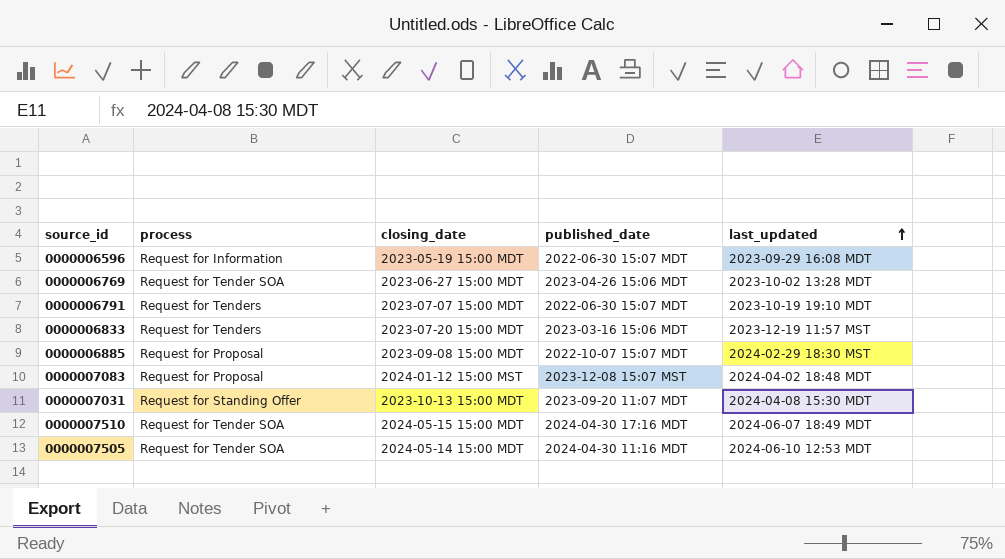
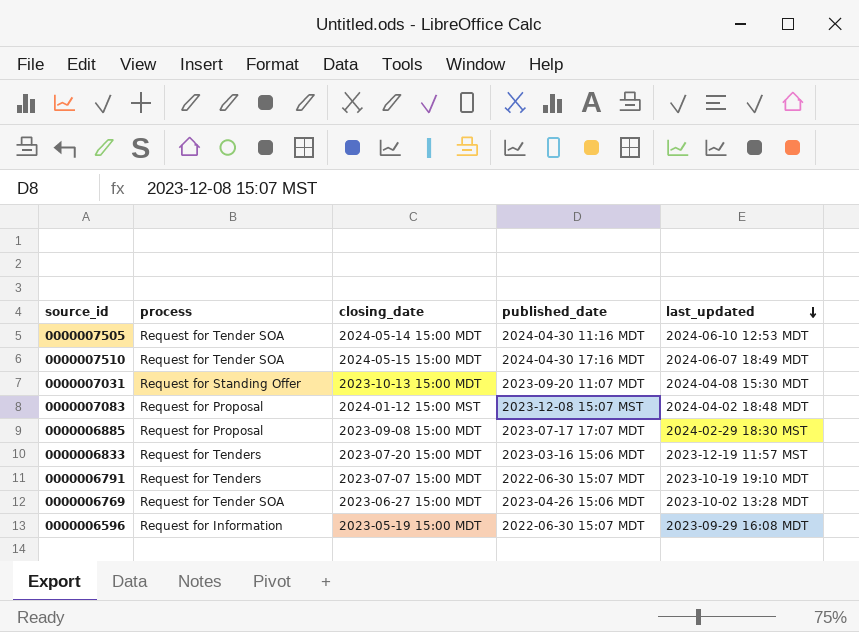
row order: last_updated ascending -> last_updated descending
0000006885 | published_date: 2022-10-07 15:07 MDT -> 2023-07-17 17:07 MDT

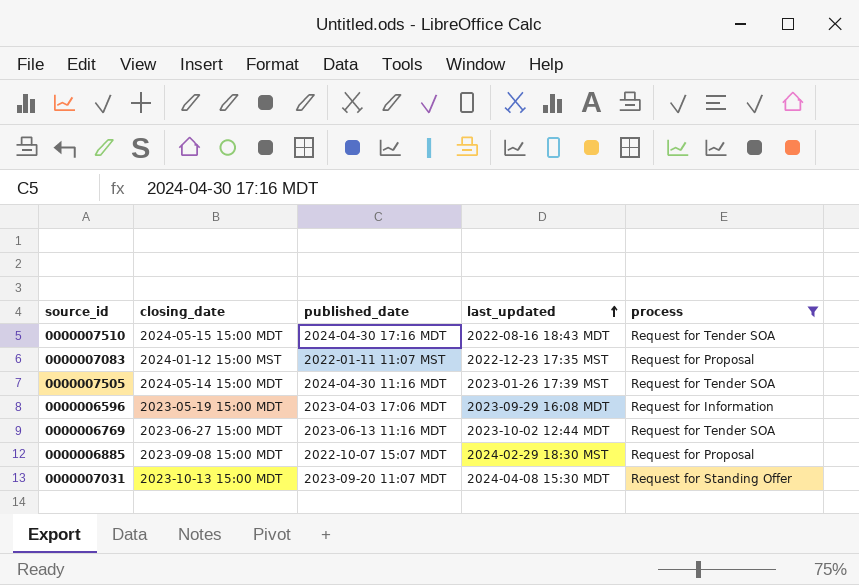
filter: none -> process != Request for Tenders
row order: last_updated descending -> last_updated ascending
column process | position: 2 -> 5
0000007510 | last_updated: 2024-06-07 18:49 MDT -> 2022-08-16 18:43 MDT
0000007083 | published_date: 2023-12-08 15:07 MST -> 2022-01-11 11:07 MST
0000007083 | last_updated: 2024-04-02 18:48 MDT -> 2022-12-23 17:35 MST
0000007505 | last_updated: 2024-06-10 12:53 MDT -> 2023-01-26 17:39 MST
0000006596 | published_date: 2022-06-30 15:07 MDT -> 2023-04-03 17:06 MDT
0000006769 | published_date: 2023-04-26 15:06 MDT -> 2023-06-13 11:16 MDT
0000006769 | last_updated: 2023-10-02 13:28 MDT -> 2023-10-02 12:44 MDT
0000006885 | published_date: 2023-07-17 17:07 MDT -> 2022-10-07 15:07 MDT

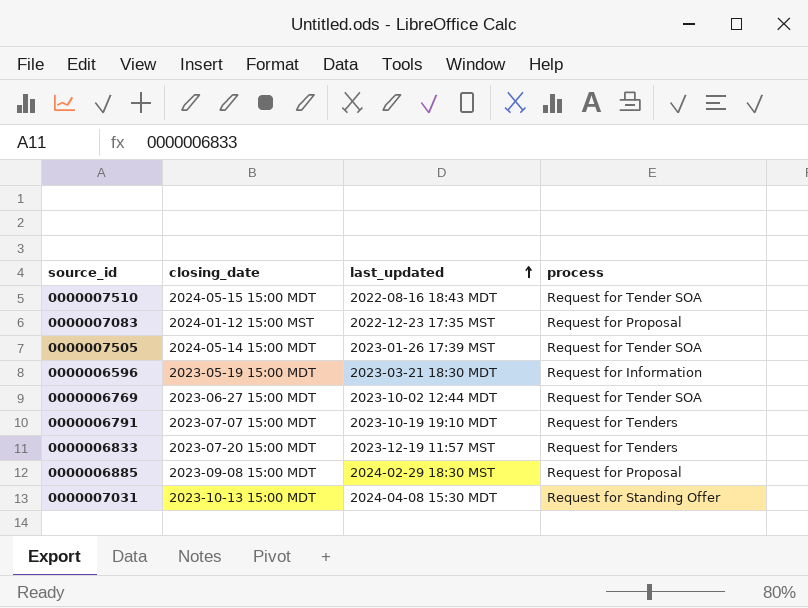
filter: process != Request for Tenders -> none
column published_date | position: 3 -> none
0000006596 | last_updated: 2023-09-29 16:08 MDT -> 2023-03-21 18:30 MDT

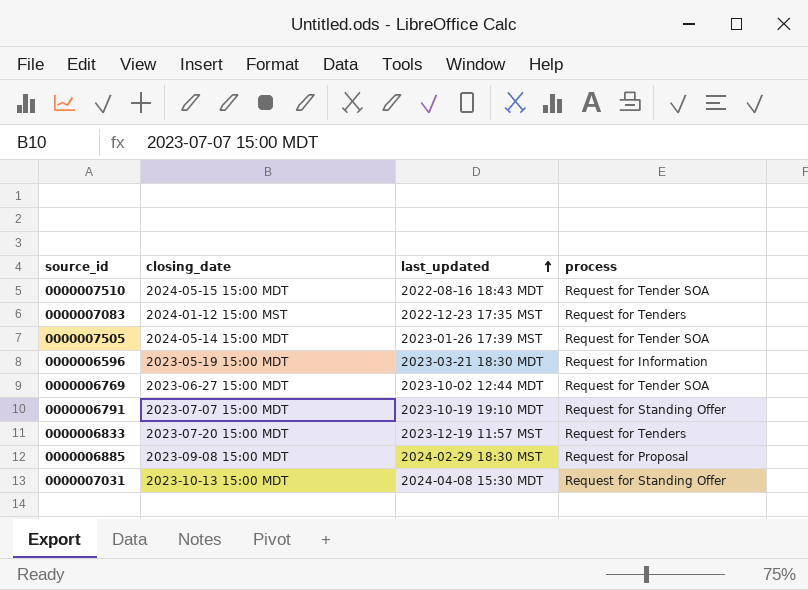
0000007083 | process: Request for Proposal -> Request for Tenders
0000006791 | process: Request for Tenders -> Request for Standing Offer

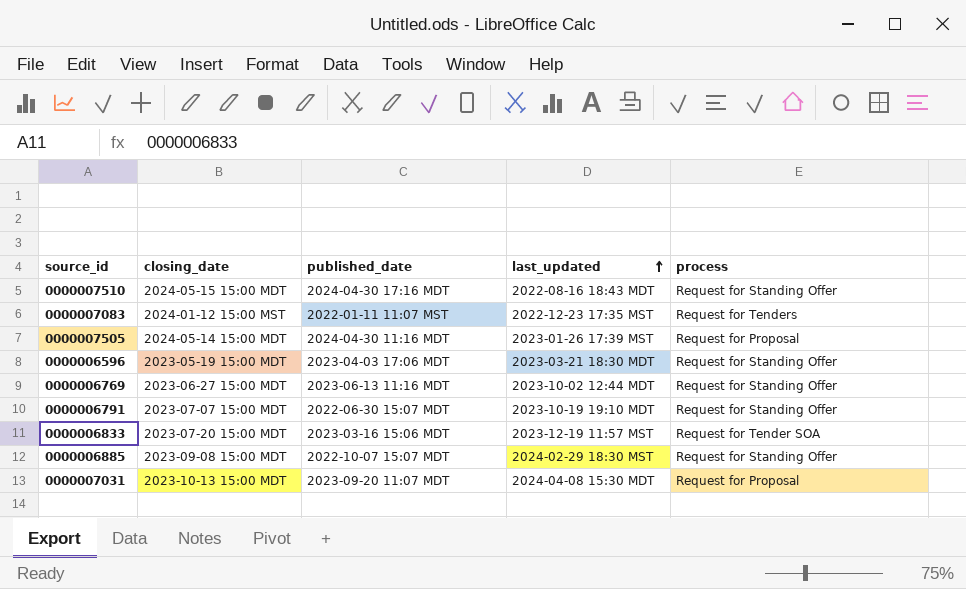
column published_date | position: none -> 3
0000007510 | process: Request for Tender SOA -> Request for Standing Offer
0000007505 | process: Request for Tender SOA -> Request for Proposal
0000006596 | process: Request for Information -> Request for Standing Offer
0000006769 | process: Request for Tender SOA -> Request for Standing Offer
0000006833 | process: Request for Tenders -> Request for Tender SOA
0000006885 | process: Request for Proposal -> Request for Standing Offer
0000007031 | process: Request for Standing Offer -> Request for Proposal

